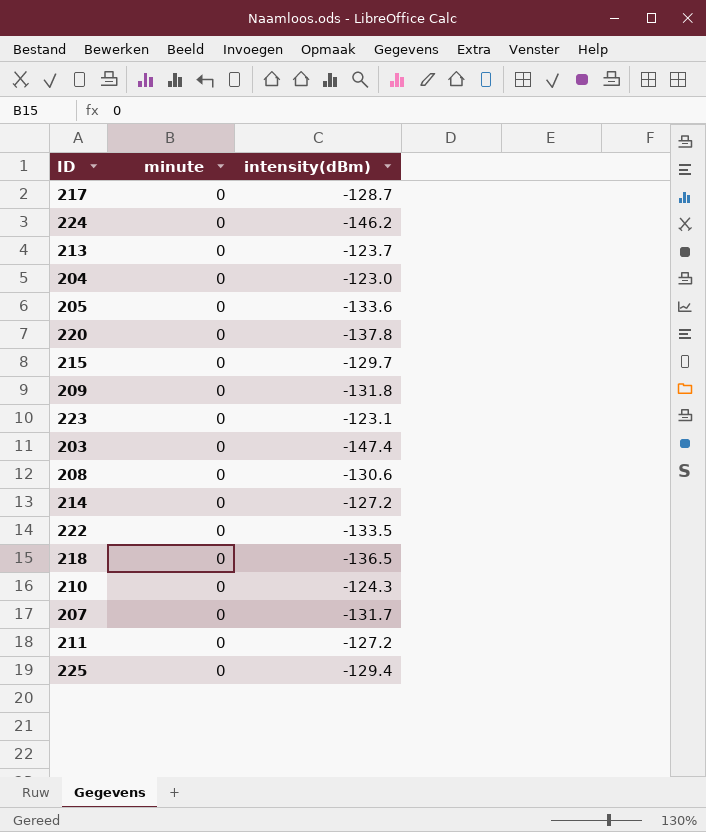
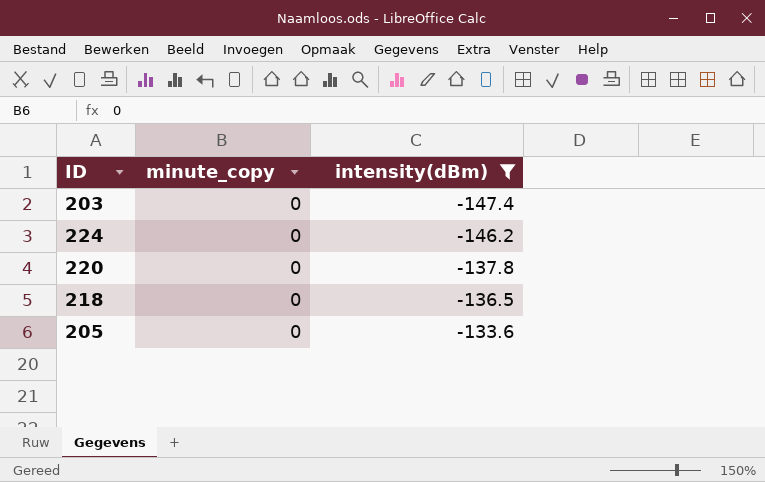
filter: none -> intensity(dBm) <= -133.6
row order: none -> intensity(dBm) ascending
column name: minute -> minute_copy

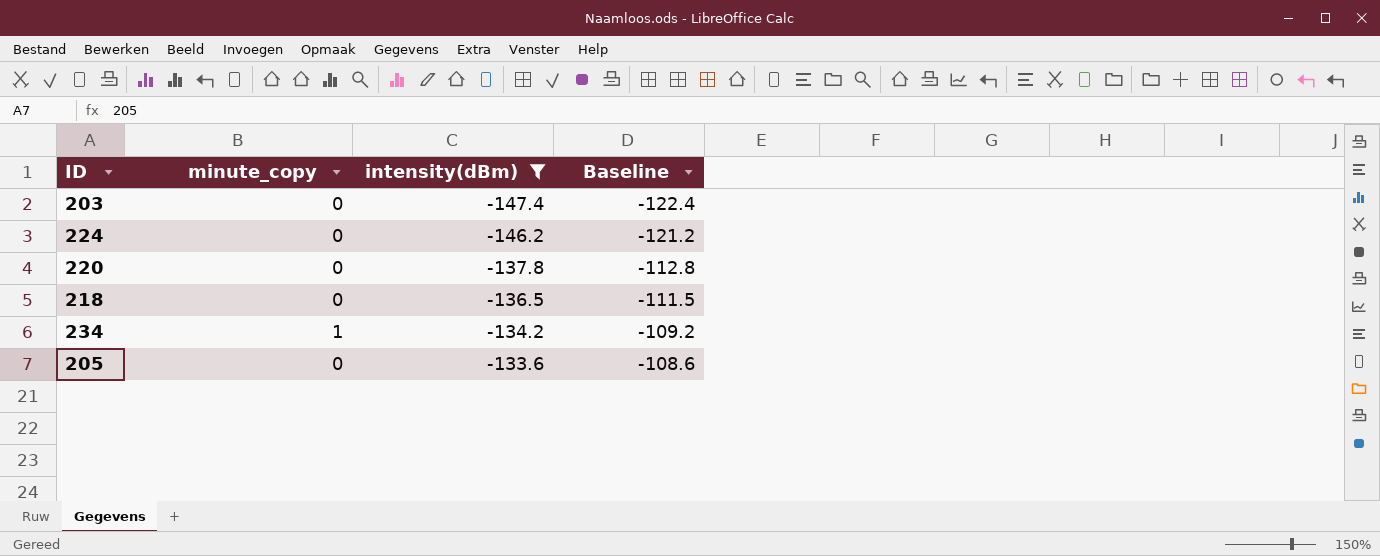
column Baseline | formula: none -> [intensity(dBm)] + 25
row 234: none -> 1 | -134.2 | -109.2

